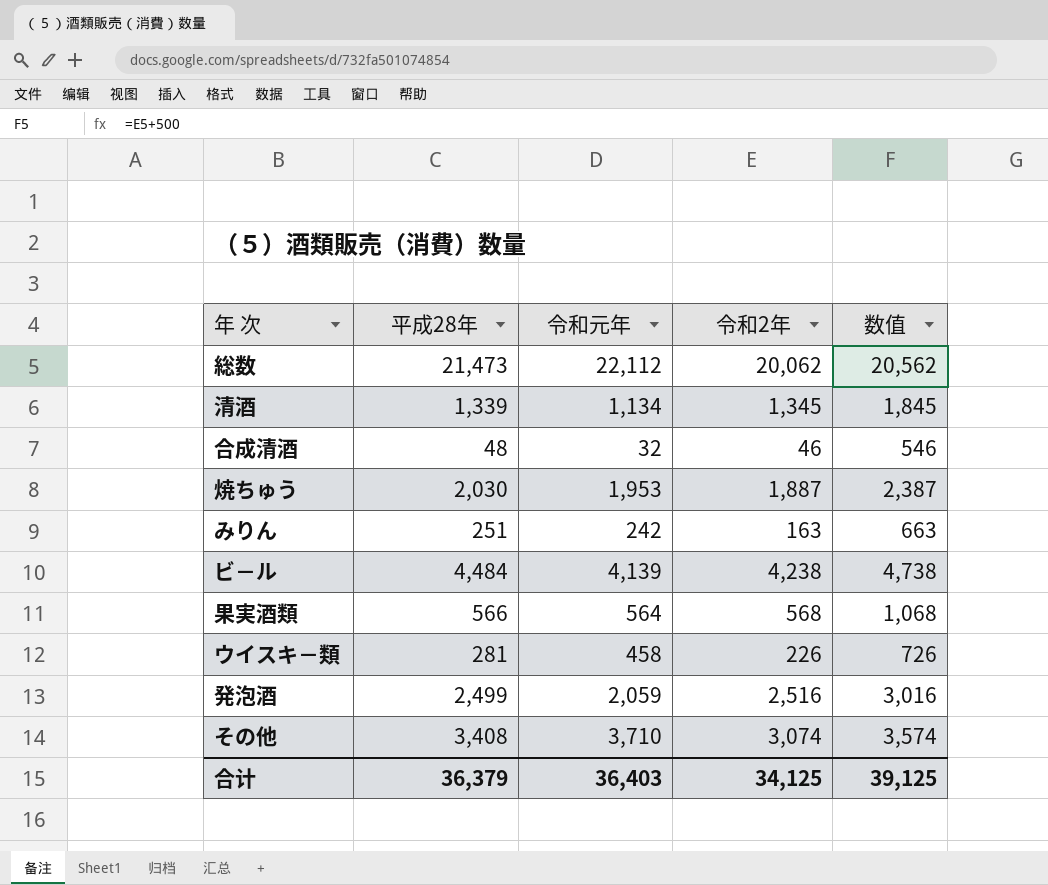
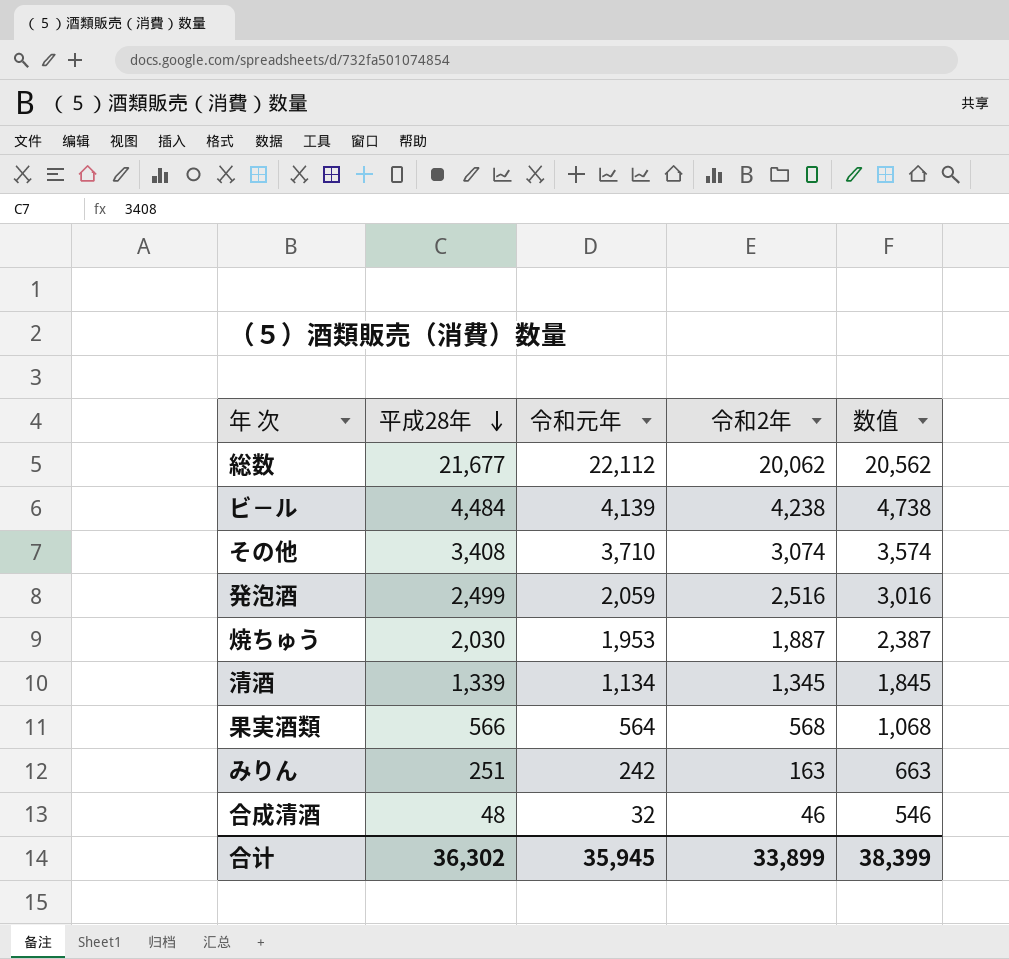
row order: none -> 平成28年 descending
row ウイスキ－類: 281 | 458 | 226 | 726 -> none
総数 | 平成28年: 21,473 -> 21,677
合计 | 平成28年: 36,379 -> 36,302
合计 | 令和元年: 36,403 -> 35,945
合计 | 令和2年: 34,125 -> 33,899
合计 | 数值: 39,125 -> 38,399

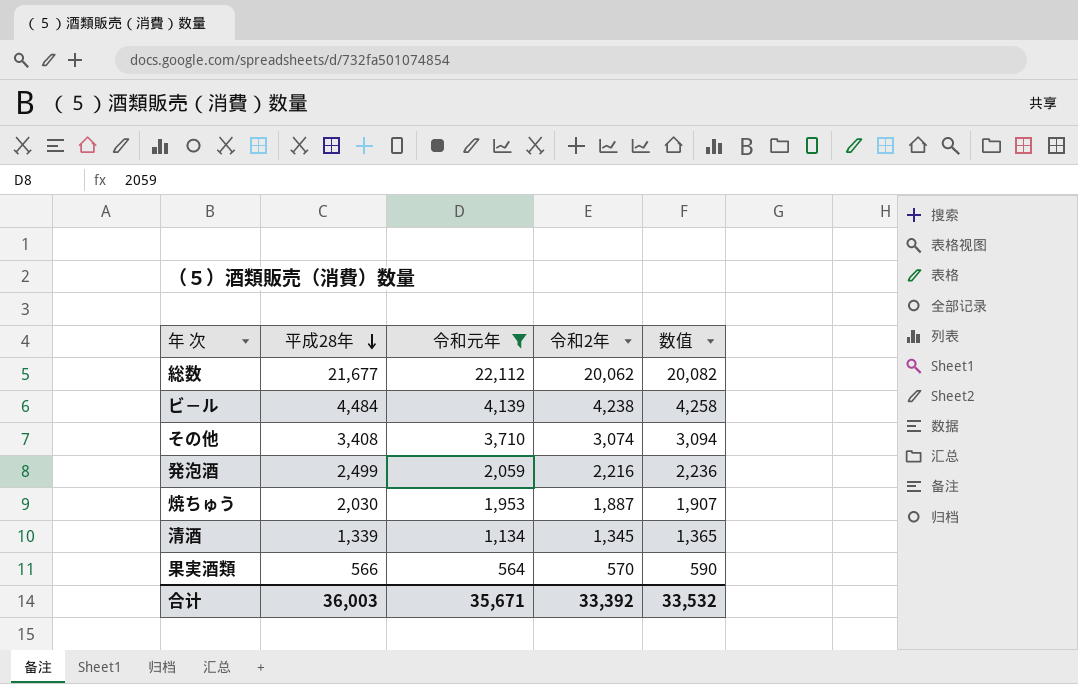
filter: none -> 令和元年 >= 564
column 数值 | formula: [令和2年] + 500 -> [令和2年] + 20
発泡酒 | 令和2年: 2,516 -> 2,216
果実酒類 | 令和2年: 568 -> 570
合计 | 平成28年: 36,302 -> 36,003
合计 | 令和元年: 35,945 -> 35,671
合计 | 令和2年: 33,899 -> 33,392
合计 | 数值: 38,399 -> 33,532

